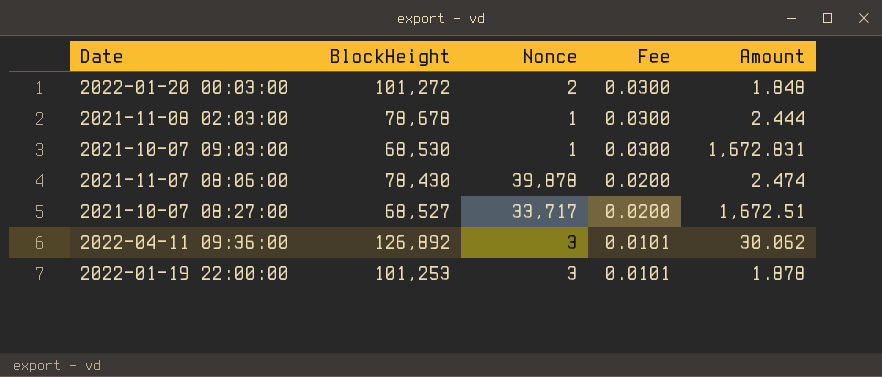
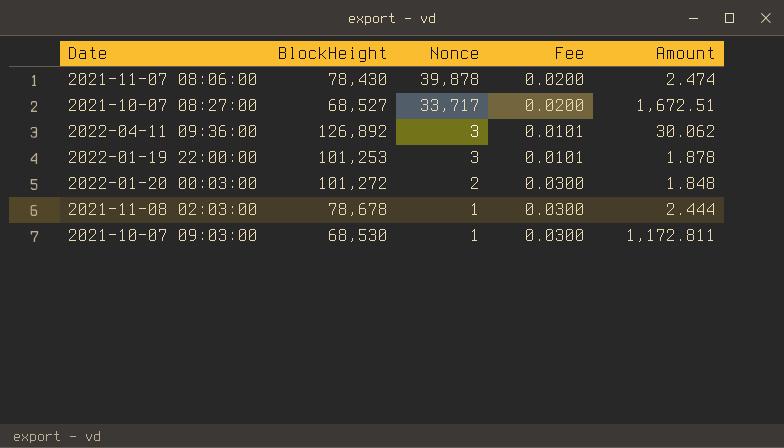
row order: Fee descending -> Nonce descending
2021-10-07 09:03:00 | Amount: 1,672.831 -> 1,172.811

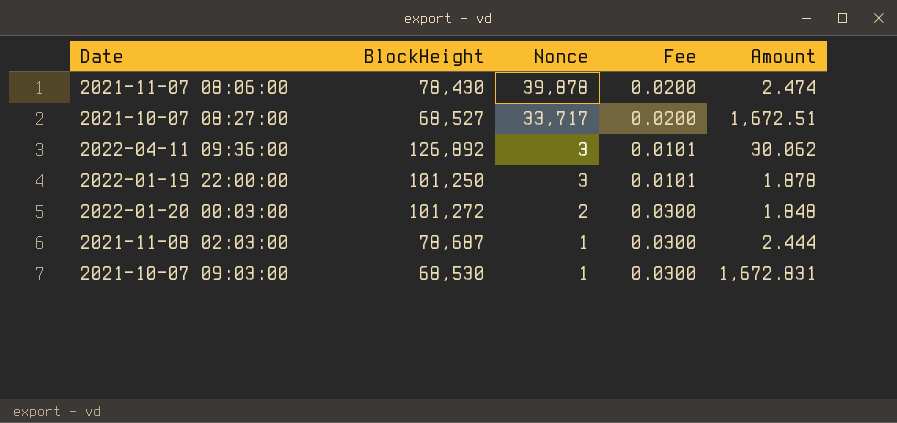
2022-01-19 22:00:00 | BlockHeight: 101,253 -> 101,250
2021-11-08 02:03:00 | BlockHeight: 78,678 -> 78,687
2021-10-07 09:03:00 | Amount: 1,172.811 -> 1,672.831

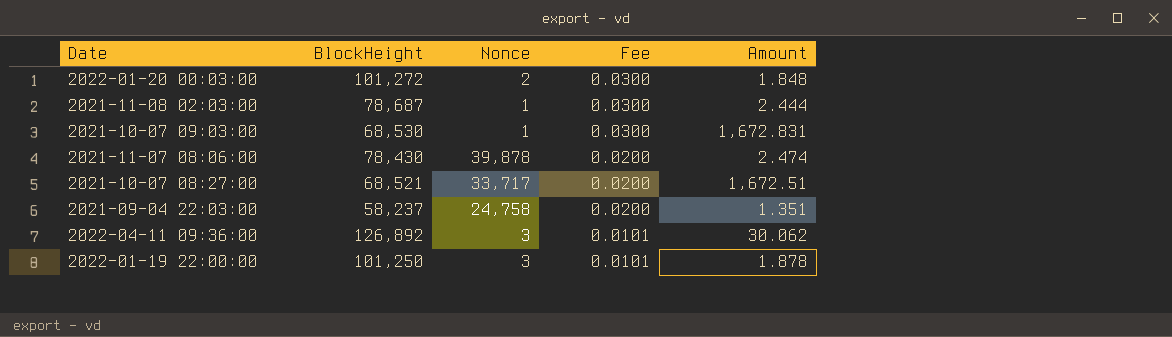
row order: Nonce descending -> Fee descending
2021-10-07 08:27:00 | BlockHeight: 68,527 -> 68,521
row 2021-09-04 22:03:00: none -> 58,237 | 24,758 | 0.0200 | 1.351

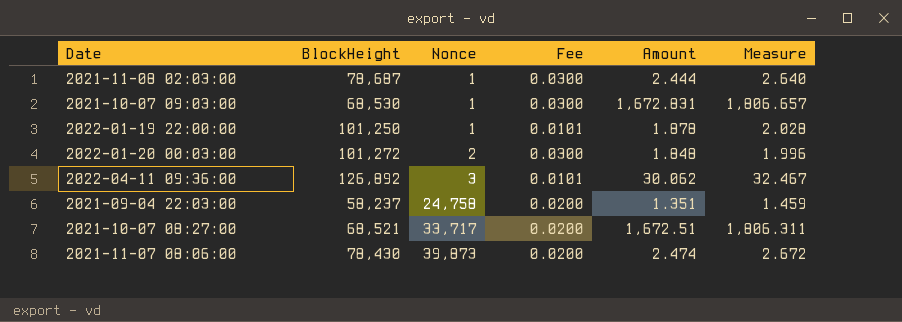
row order: Fee descending -> Nonce ascending
column Measure | formula: none -> [Amount] * 1.08
2022-01-19 22:00:00 | Nonce: 3 -> 1
2021-11-07 08:06:00 | Nonce: 39,878 -> 39,873

